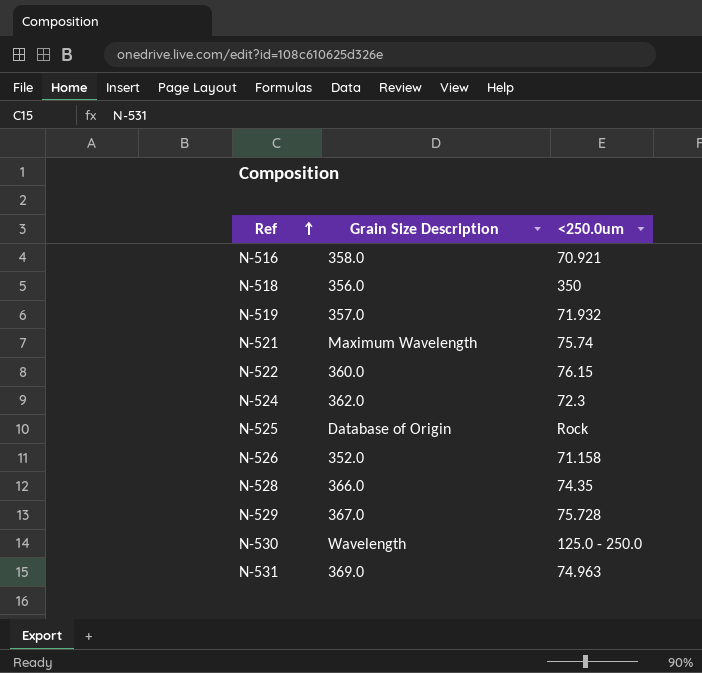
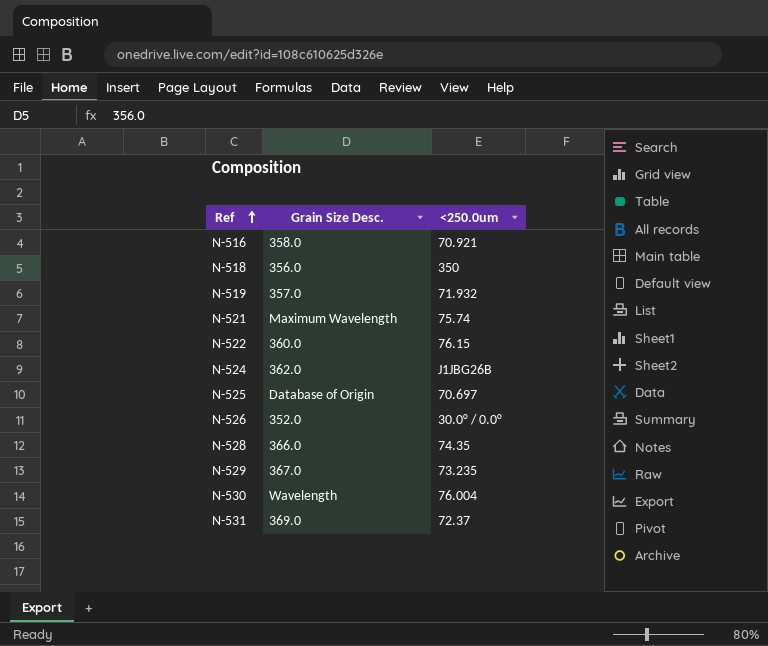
column name: Grain Size Description -> Grain Size Desc.
N-524 | <250.0um: 72.3 -> J1JBG26B
N-525 | <250.0um: Rock -> 70.697
N-526 | <250.0um: 71.158 -> 30.0° / 0.0°
N-529 | <250.0um: 75.728 -> 73.235
N-530 | <250.0um: 125.0 - 250.0 -> 76.004
N-531 | <250.0um: 74.963 -> 72.37

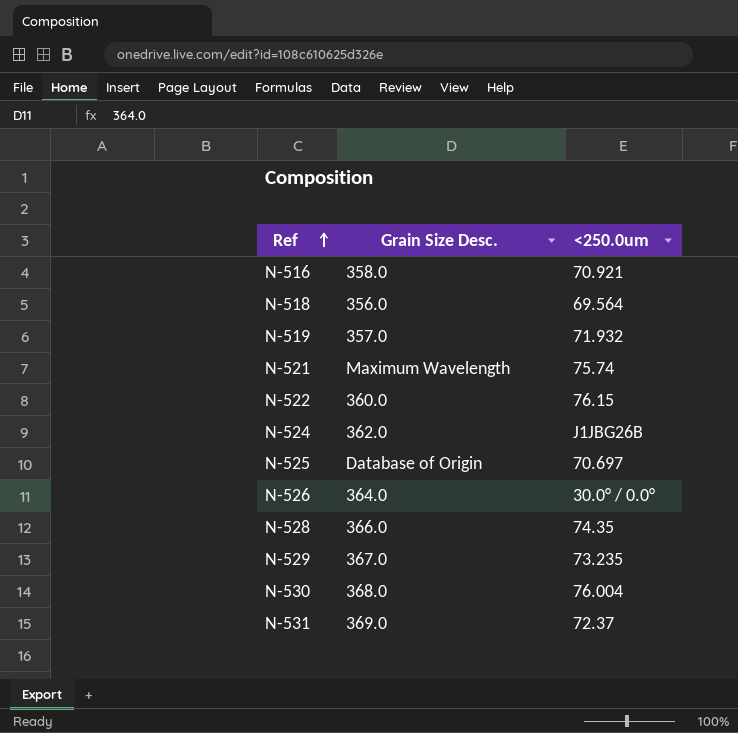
N-518 | <250.0um: 350 -> 69.564
N-526 | Grain Size Desc.: 352.0 -> 364.0
N-530 | Grain Size Desc.: Wavelength -> 368.0

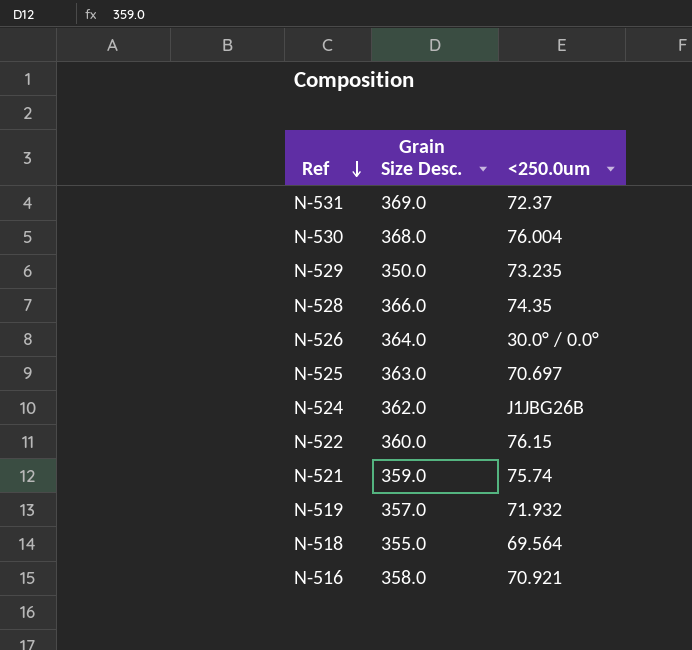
row order: Ref ascending -> Ref descending
N-529 | Grain Size Desc.: 367.0 -> 350.0
N-525 | Grain Size Desc.: Database of Origin -> 363.0
N-521 | Grain Size Desc.: Maximum Wavelength -> 359.0
N-518 | Grain Size Desc.: 356.0 -> 355.0

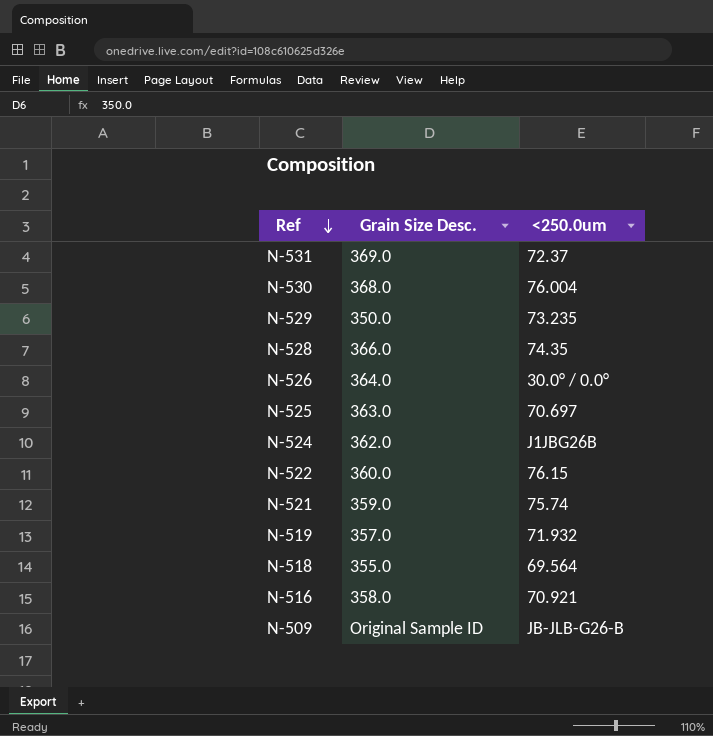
row N-509: none -> Original Sample ID | JB-JLB-G26-B

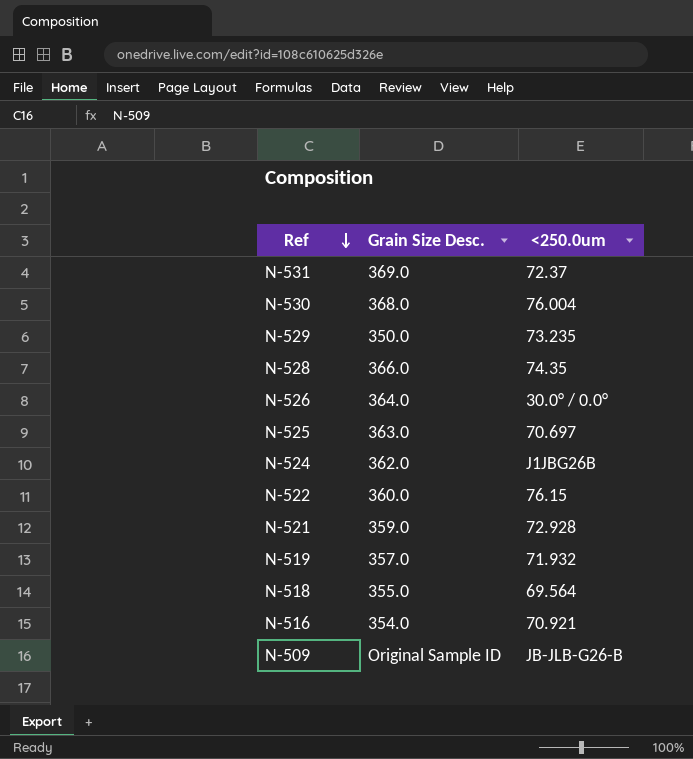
N-521 | <250.0um: 75.74 -> 72.928
N-516 | Grain Size Desc.: 358.0 -> 354.0

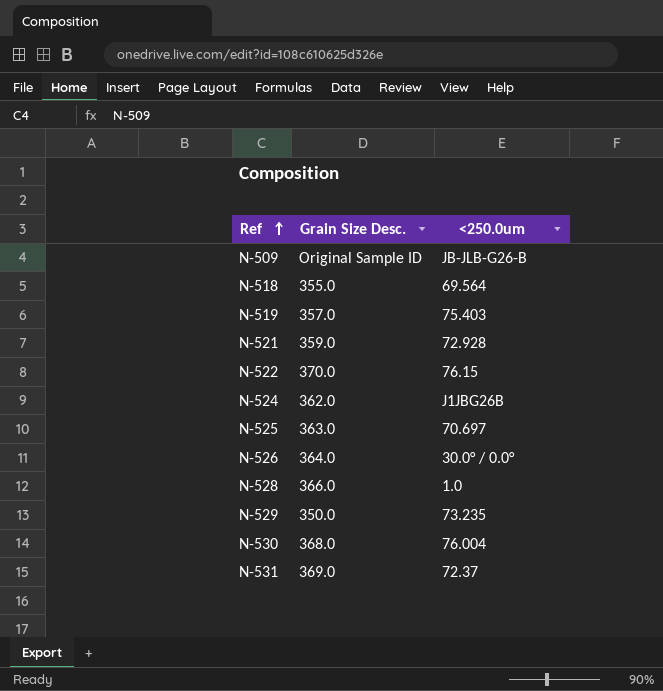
row order: Ref descending -> Ref ascending
row N-516: 354.0 | 70.921 -> none
N-519 | <250.0um: 71.932 -> 75.403
N-522 | Grain Size Desc.: 360.0 -> 370.0
N-528 | <250.0um: 74.35 -> 1.0

